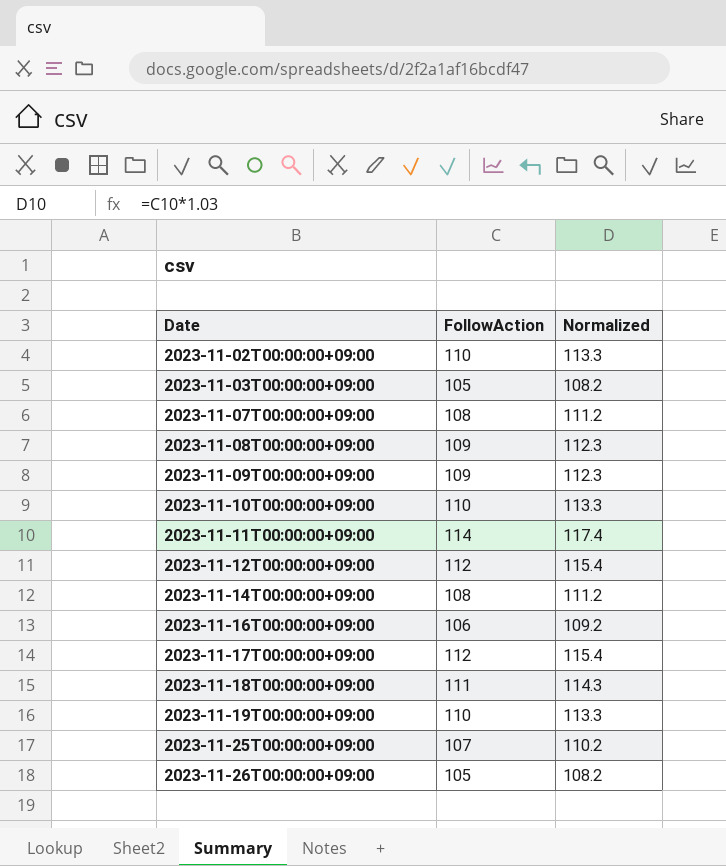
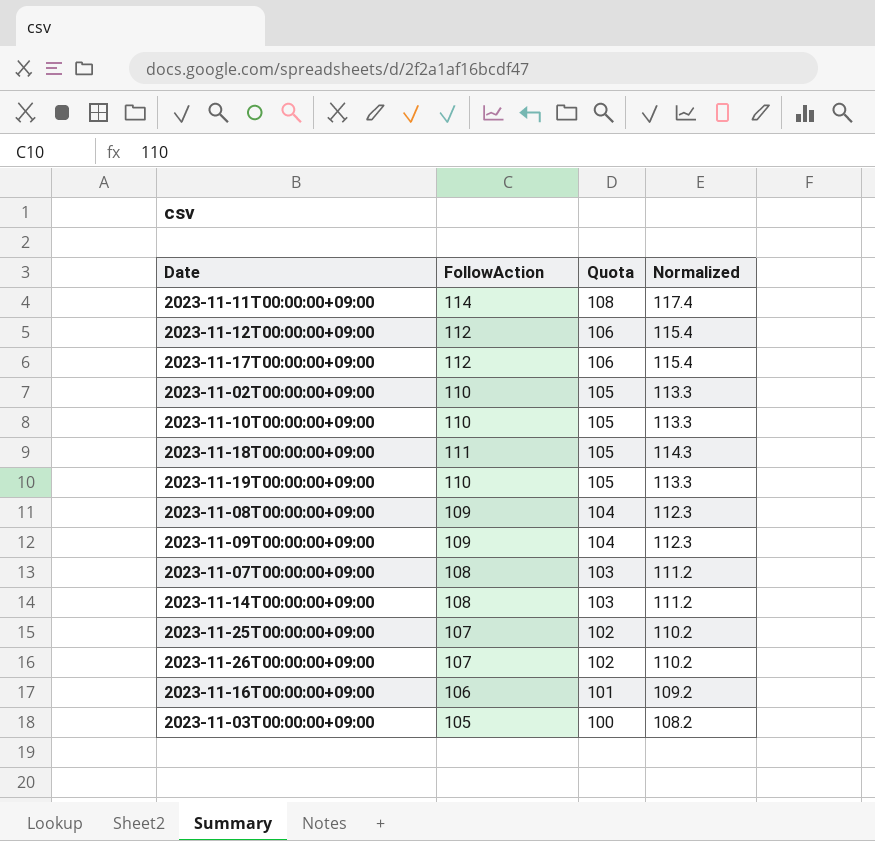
row order: Date ascending -> Quota descending
column Quota | formula: none -> [FollowAction] * 0.95
2023-11-26T00:00:00+09:00 | FollowAction: 105 -> 107
2023-11-26T00:00:00+09:00 | Normalized: 108.2 -> 110.2

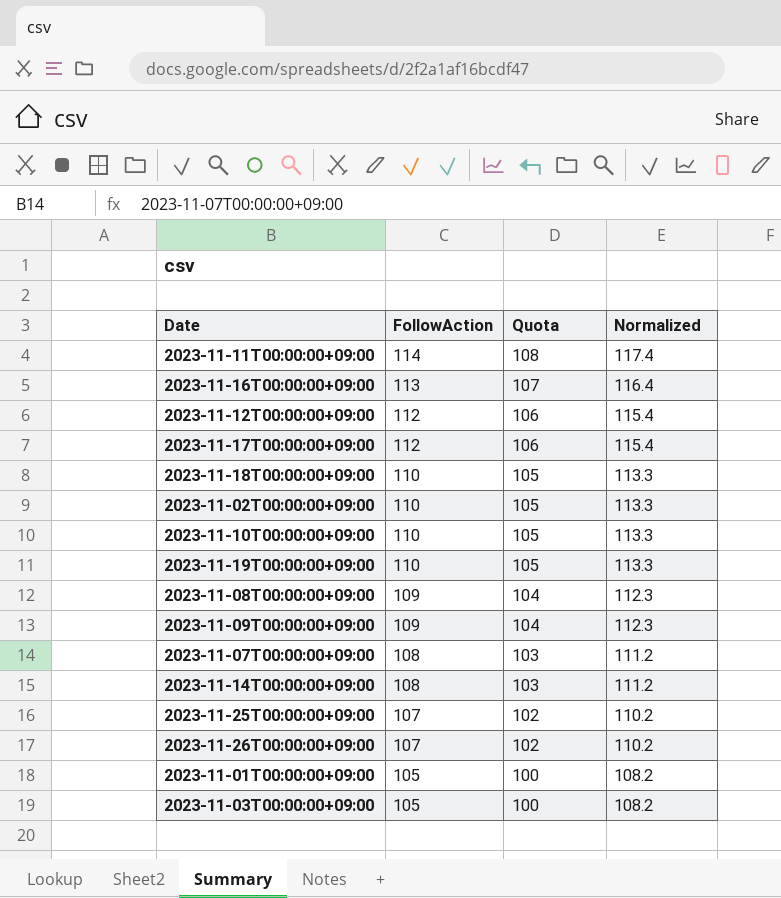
row order: Quota descending -> FollowAction descending
2023-11-16T00:00:00+09:00 | FollowAction: 106 -> 113
2023-11-16T00:00:00+09:00 | Quota: 101 -> 107
2023-11-16T00:00:00+09:00 | Normalized: 109.2 -> 116.4
2023-11-18T00:00:00+09:00 | FollowAction: 111 -> 110
2023-11-18T00:00:00+09:00 | Normalized: 114.3 -> 113.3
row 2023-11-01T00:00:00+09:00: none -> 105 | 100 | 108.2

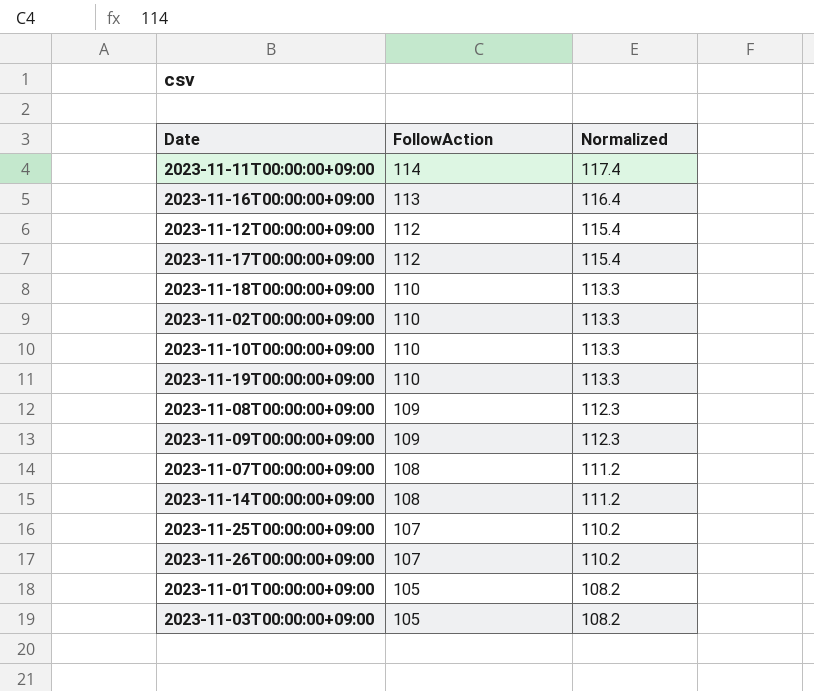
column Quota | formula: [FollowAction] * 0.95 -> none

